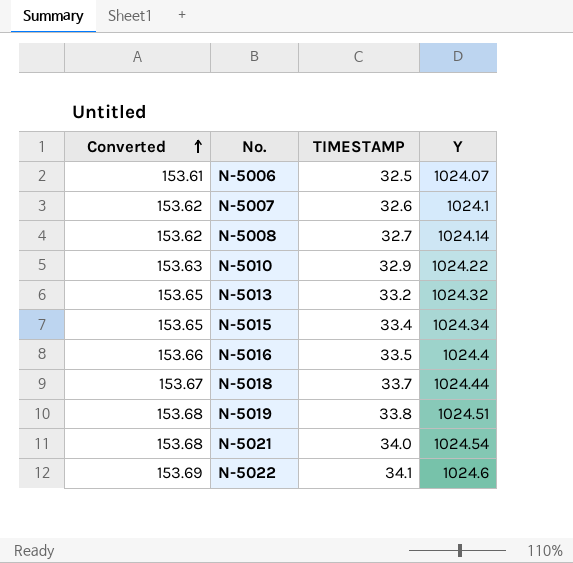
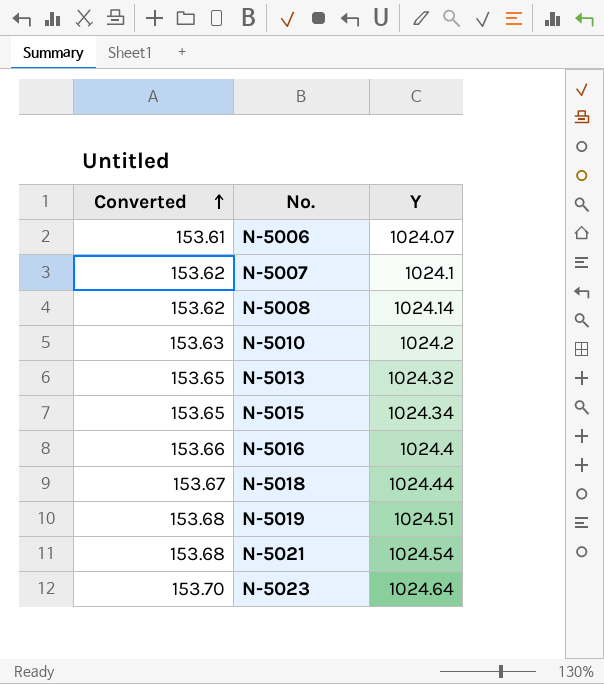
column TIMESTAMP | position: 3 -> none
row N-5022: 153.69 | 34.1 | 1024.6 -> none
N-5010 | Y: 1024.22 -> 1024.2
row N-5023: none -> 153.70 | 1024.64

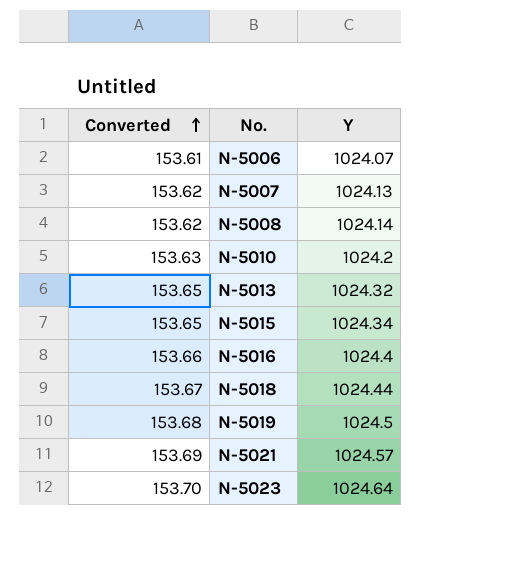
N-5007 | Y: 1024.1 -> 1024.13
N-5019 | Y: 1024.51 -> 1024.5
N-5021 | Converted: 153.68 -> 153.69
N-5021 | Y: 1024.54 -> 1024.57

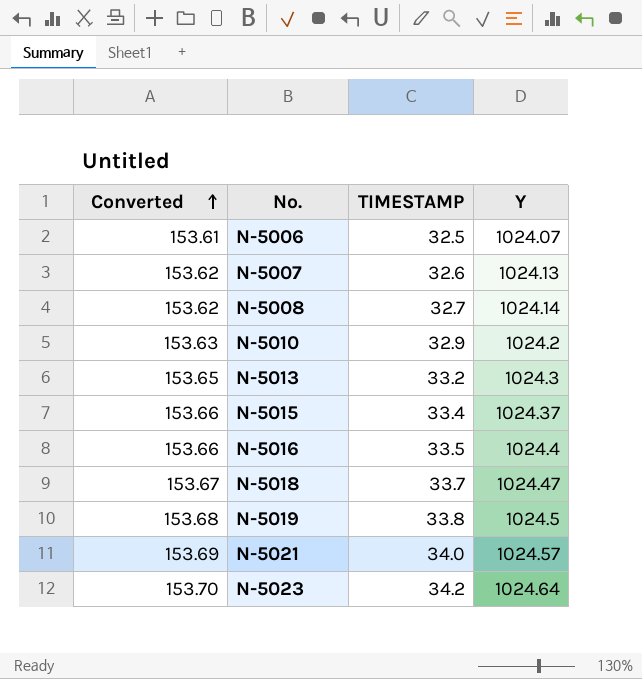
column TIMESTAMP | position: none -> 3
N-5013 | Y: 1024.32 -> 1024.3
N-5015 | Converted: 153.65 -> 153.66
N-5015 | Y: 1024.34 -> 1024.37
N-5018 | Y: 1024.44 -> 1024.47

